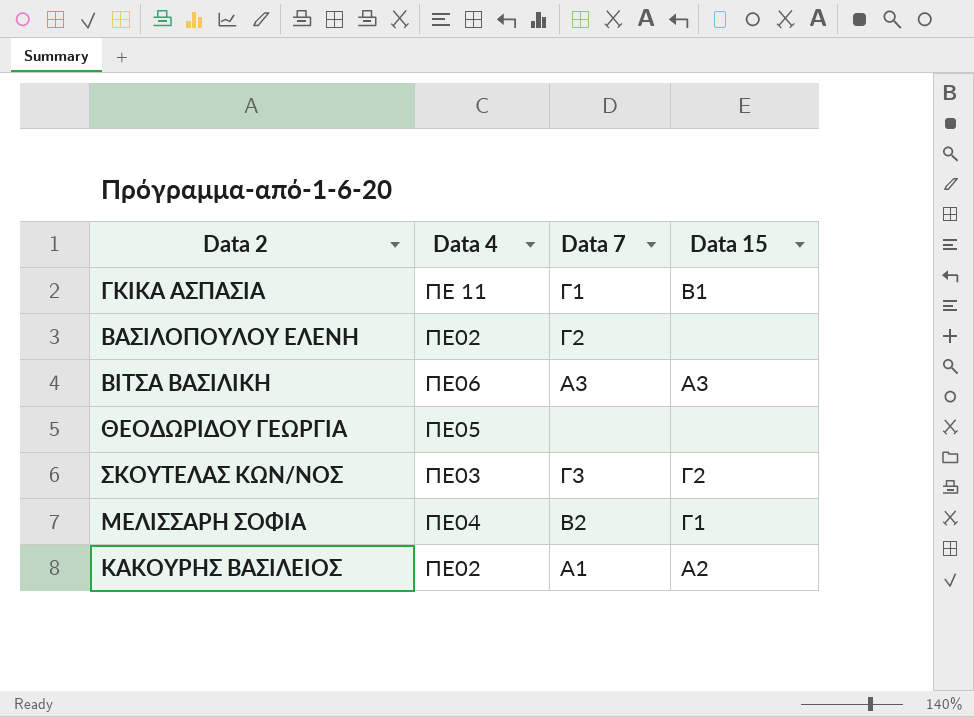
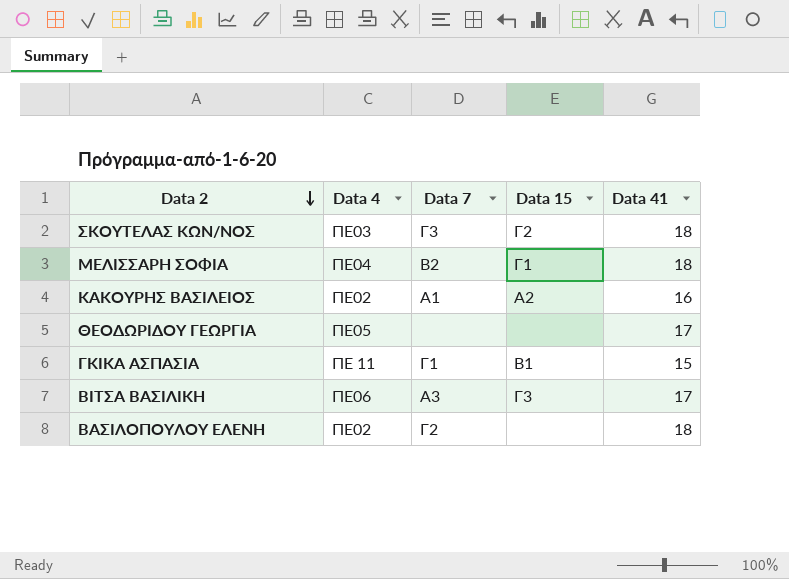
row order: none -> Data 2 descending
column Data 41 | position: none -> 5
ΒΙΤΣΑ ΒΑΣΙΛΙΚΗ | Data 15: Α3 -> Γ3

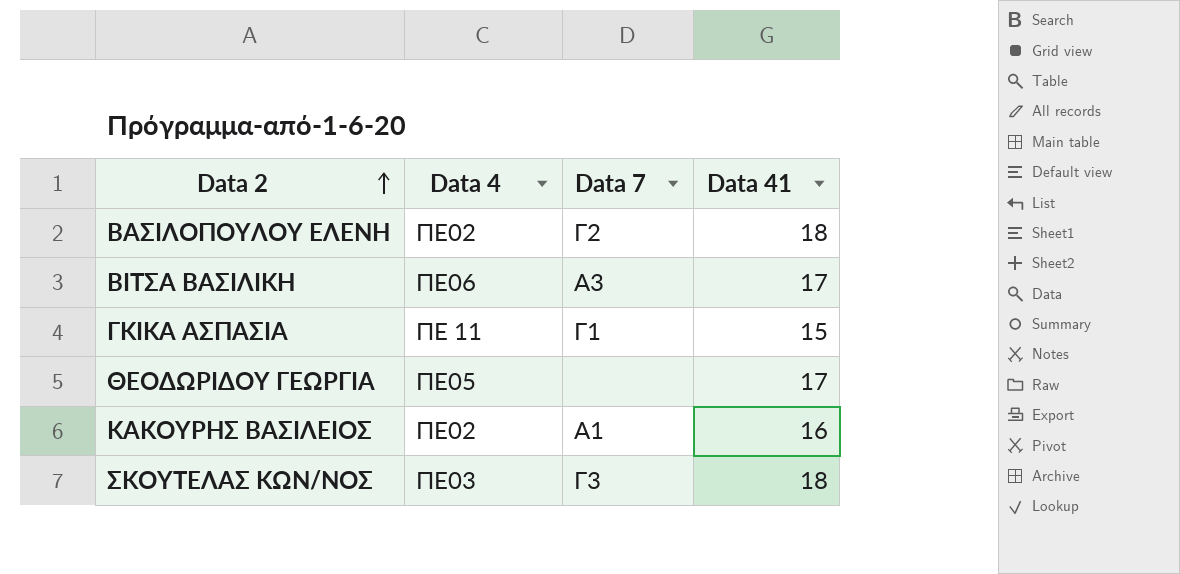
row order: Data 2 descending -> Data 2 ascending
column Data 15 | position: 4 -> none
row ΜΕΛΙΣΣΑΡΗ ΣΟΦΙΑ: ΠΕ04 | Β2 | Γ1 | 18 -> none

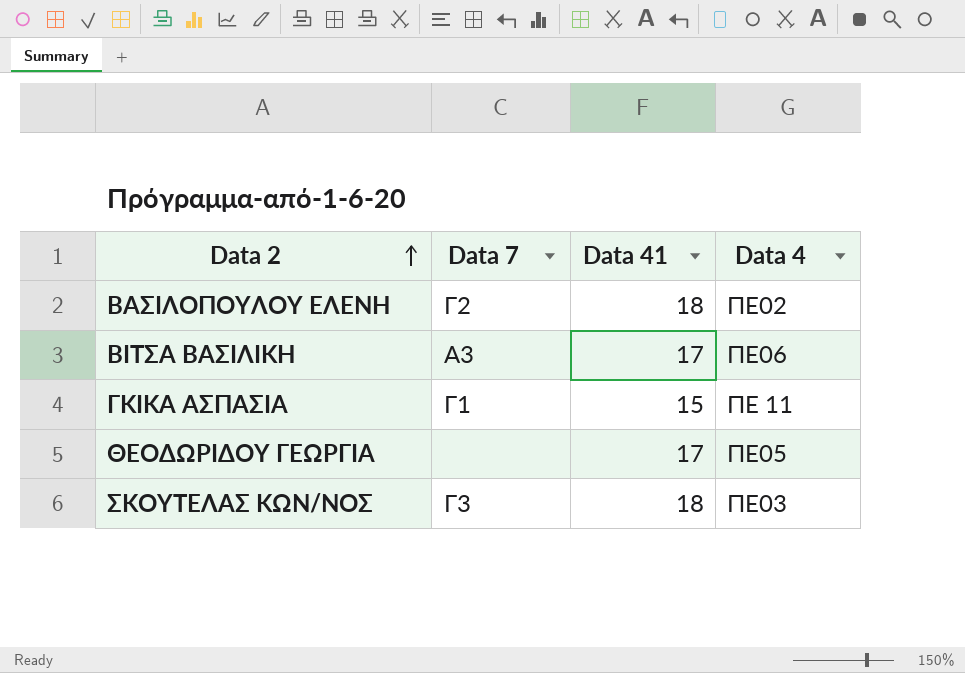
column Data 4 | position: 2 -> 4
row ΚΑΚΟΥΡΗΣ ΒΑΣΙΛΕΙΟΣ: ΠΕ02 | Α1 | 16 -> none

